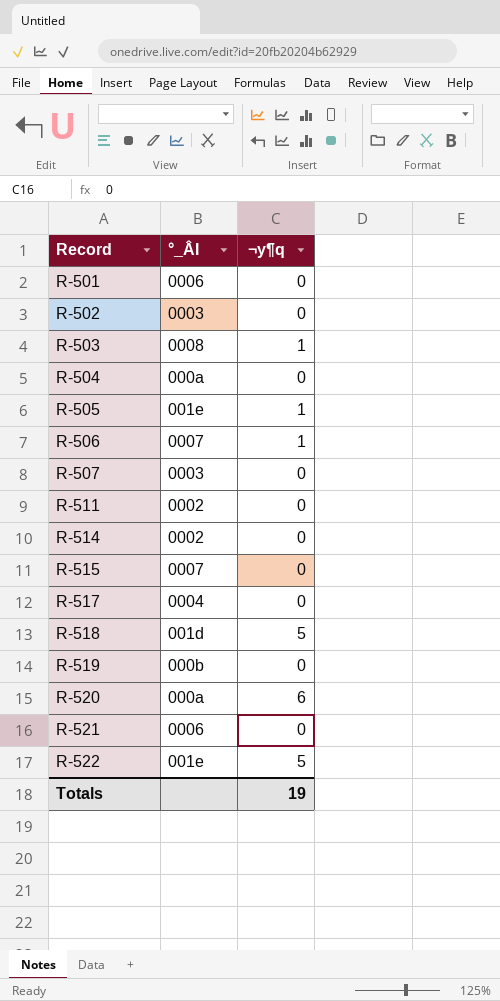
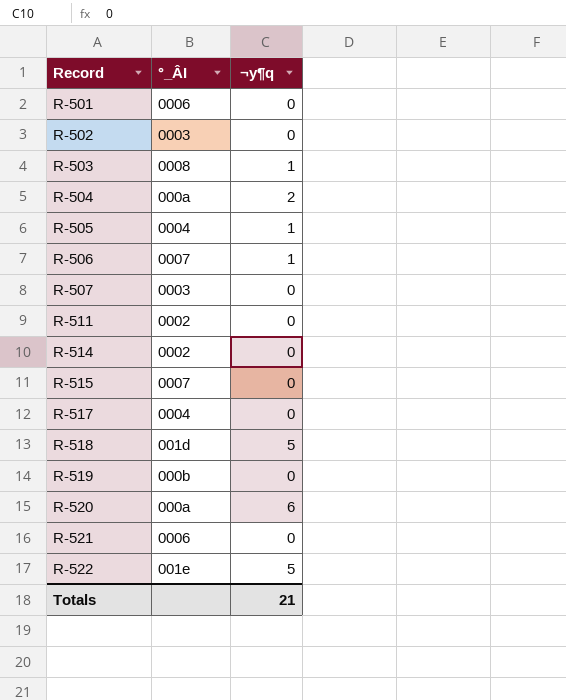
R-504 | ¬y¶q: 0 -> 2
R-505 | °_ÂI: 001e -> 0004
Totals | ¬y¶q: 19 -> 21

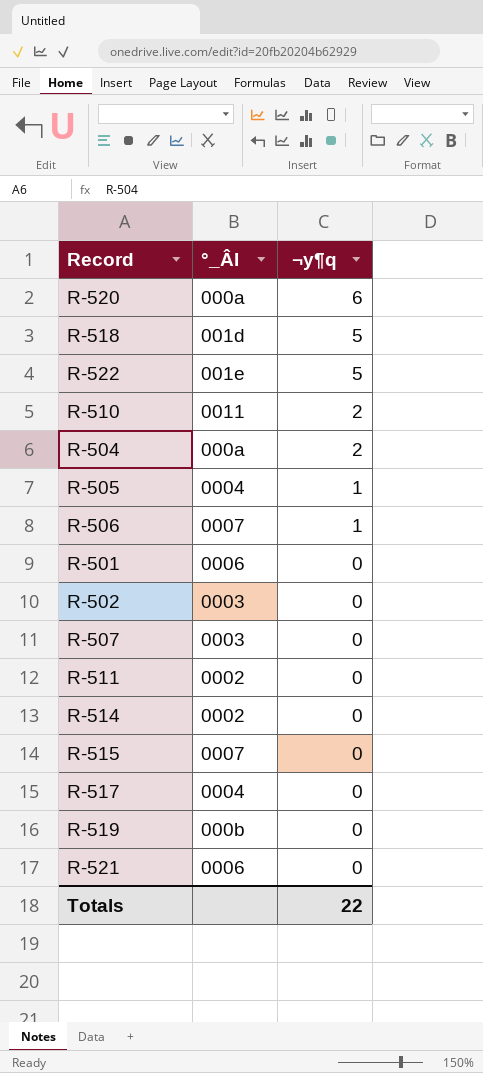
row order: Record ascending -> ¬y¶q descending
row R-503: 0008 | 1 -> none
row R-510: none -> 0011 | 2
Totals | ¬y¶q: 21 -> 22

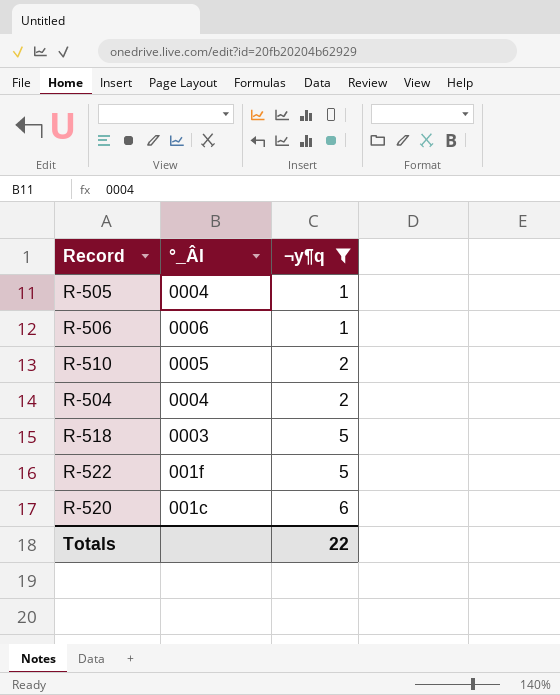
filter: none -> ¬y¶q != 0
row order: ¬y¶q descending -> ¬y¶q ascending
R-506 | °_ÂI: 0007 -> 0006
R-510 | °_ÂI: 0011 -> 0005
R-504 | °_ÂI: 000a -> 0004
R-518 | °_ÂI: 001d -> 0003
R-522 | °_ÂI: 001e -> 001f
R-520 | °_ÂI: 000a -> 001c

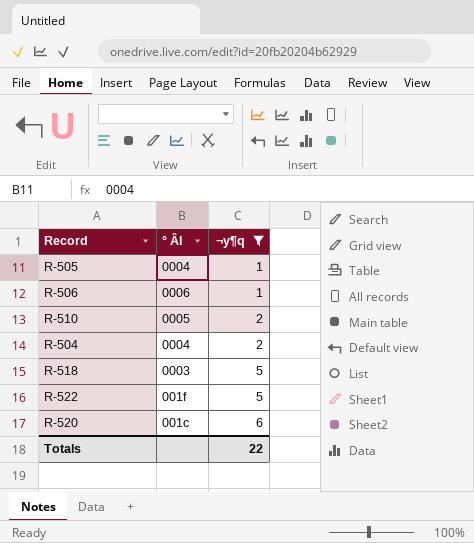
column name: °_ÂI -> ° ÂI

